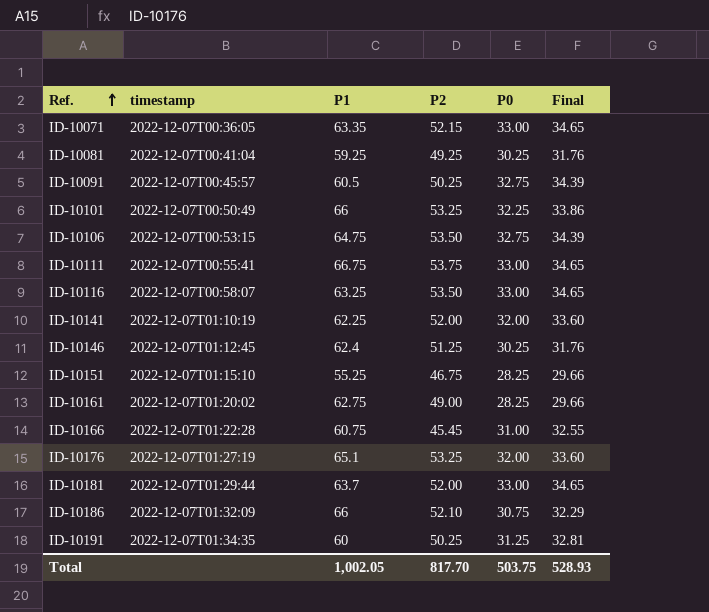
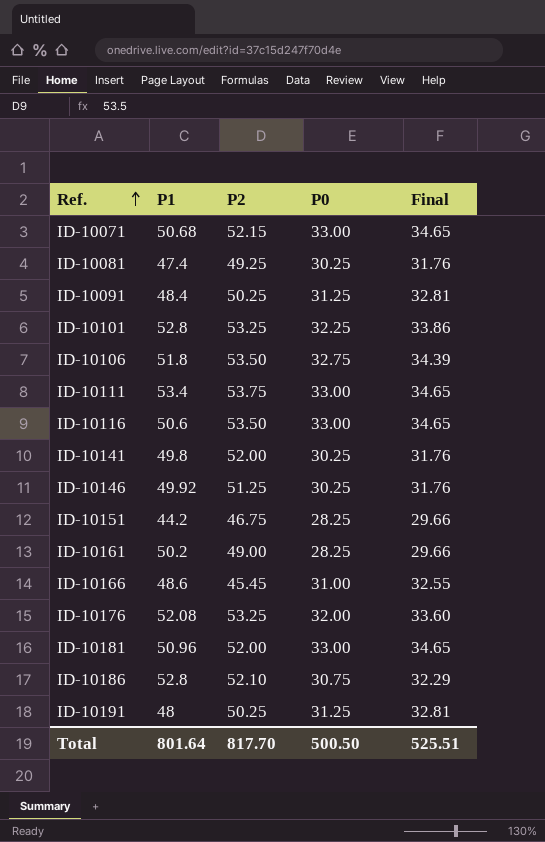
column timestamp | position: 2 -> none
ID-10071 | P1: 63.35 -> 50.68
ID-10081 | P1: 59.25 -> 47.4
ID-10091 | P1: 60.5 -> 48.4
ID-10091 | P0: 32.75 -> 31.25
ID-10091 | Final: 34.39 -> 32.81
ID-10101 | P1: 66 -> 52.8
ID-10106 | P1: 64.75 -> 51.8
ID-10111 | P1: 66.75 -> 53.4
ID-10116 | P1: 63.25 -> 50.6
ID-10141 | P1: 62.25 -> 49.8
ID-10141 | P0: 32.00 -> 30.25
ID-10141 | Final: 33.60 -> 31.76
ID-10146 | P1: 62.4 -> 49.92
ID-10151 | P1: 55.25 -> 44.2
ID-10161 | P1: 62.75 -> 50.2
ID-10166 | P1: 60.75 -> 48.6
ID-10176 | P1: 65.1 -> 52.08
ID-10181 | P1: 63.7 -> 50.96
ID-10186 | P1: 66 -> 52.8
ID-10191 | P1: 60 -> 48
Total | P1: 1,002.05 -> 801.64
Total | P0: 503.75 -> 500.50
Total | Final: 528.93 -> 525.51

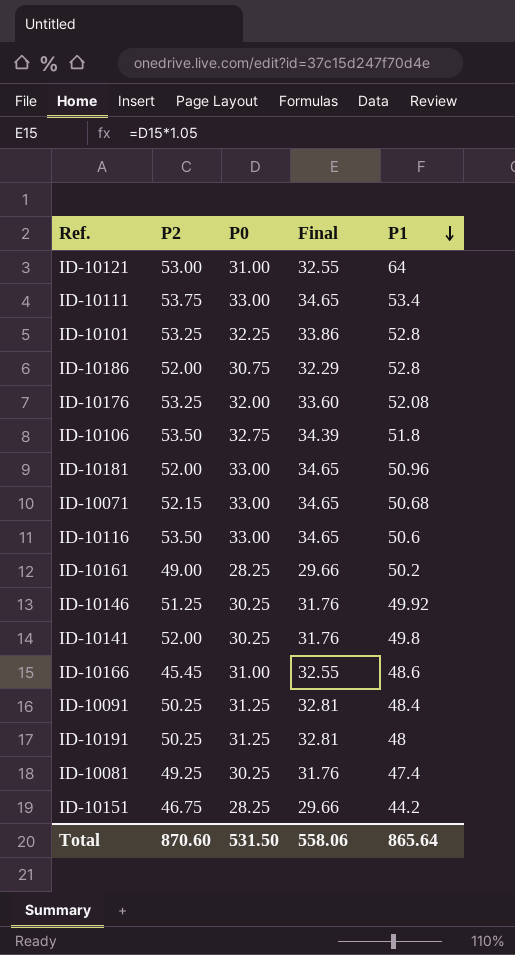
row order: Ref. ascending -> P1 descending
column P1 | position: 2 -> 5
row ID-10121: none -> 53.00 | 31.00 | 32.55 | 64
ID-10186 | P2: 52.10 -> 52.00
Total | P2: 817.70 -> 870.60
Total | P0: 500.50 -> 531.50
Total | Final: 525.51 -> 558.06
Total | P1: 801.64 -> 865.64

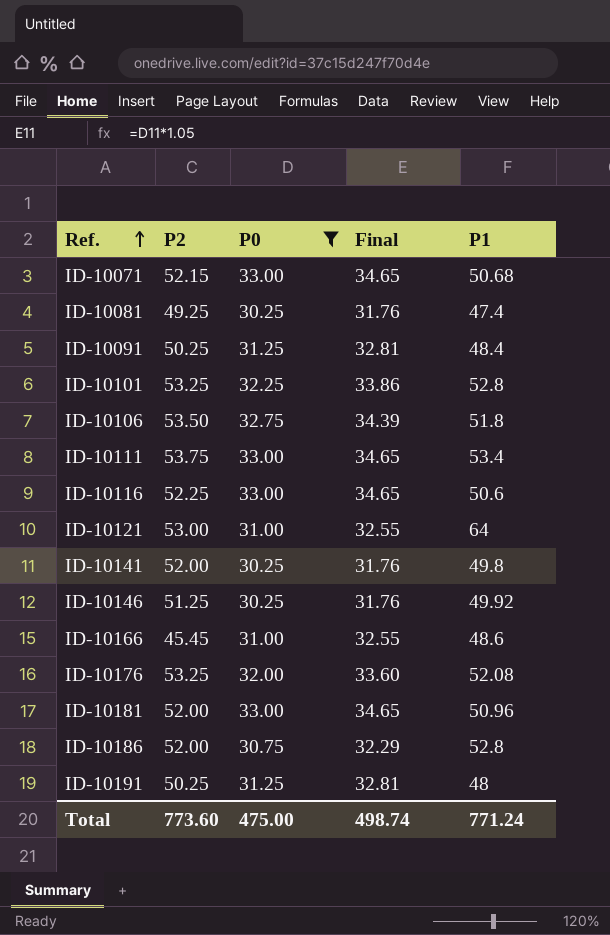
filter: none -> P0 != 28.25
row order: P1 descending -> Ref. ascending
ID-10116 | P2: 53.50 -> 52.25
Total | P2: 870.60 -> 773.60
Total | P0: 531.50 -> 475.00
Total | Final: 558.06 -> 498.74
Total | P1: 865.64 -> 771.24

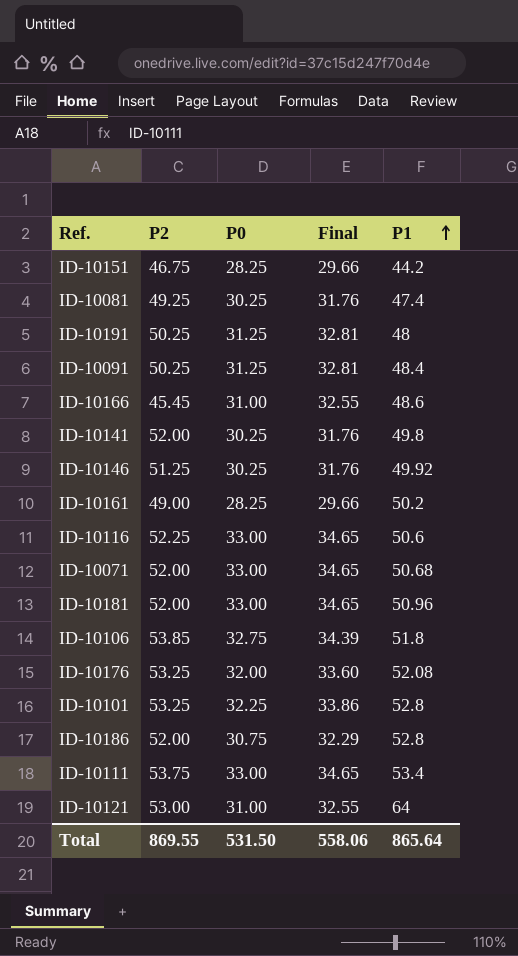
filter: P0 != 28.25 -> none
row order: Ref. ascending -> P1 ascending
ID-10071 | P2: 52.15 -> 52.00
ID-10106 | P2: 53.50 -> 53.85
Total | P2: 773.60 -> 869.55
Total | P0: 475.00 -> 531.50
Total | Final: 498.74 -> 558.06
Total | P1: 771.24 -> 865.64

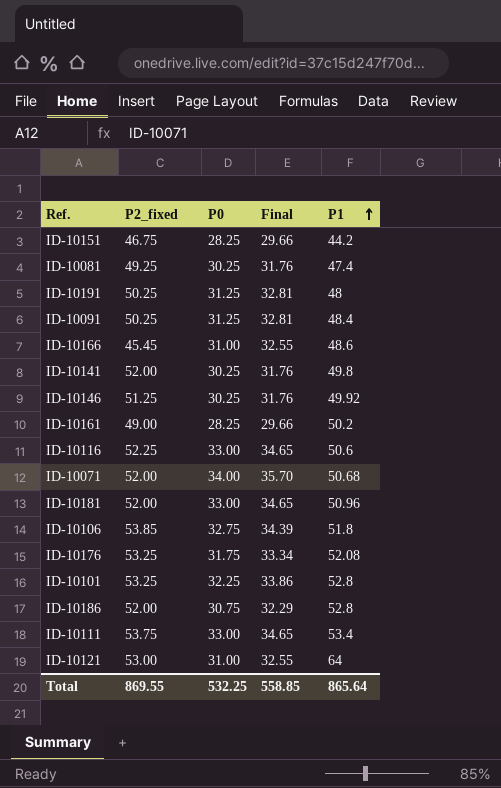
column name: P2 -> P2_fixed
ID-10071 | P0: 33.00 -> 34.00
ID-10071 | Final: 34.65 -> 35.70
ID-10176 | P0: 32.00 -> 31.75
ID-10176 | Final: 33.60 -> 33.34
Total | P0: 531.50 -> 532.25
Total | Final: 558.06 -> 558.85

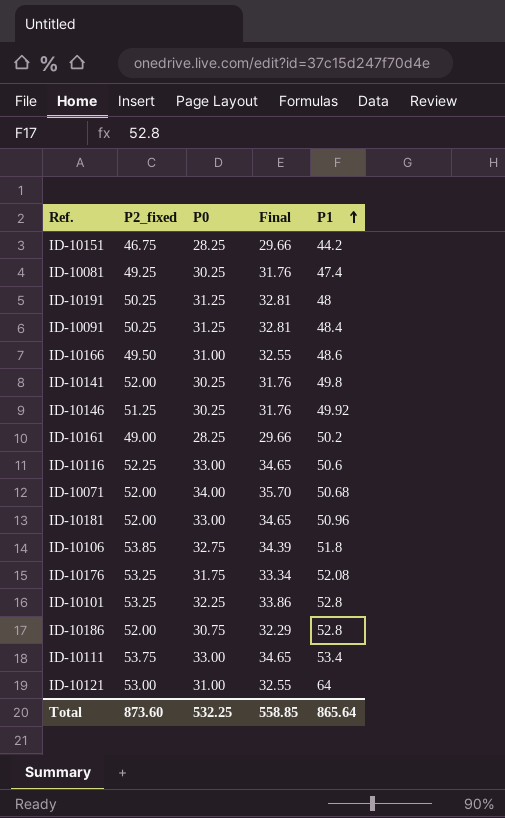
ID-10166 | P2_fixed: 45.45 -> 49.50
Total | P2_fixed: 869.55 -> 873.60

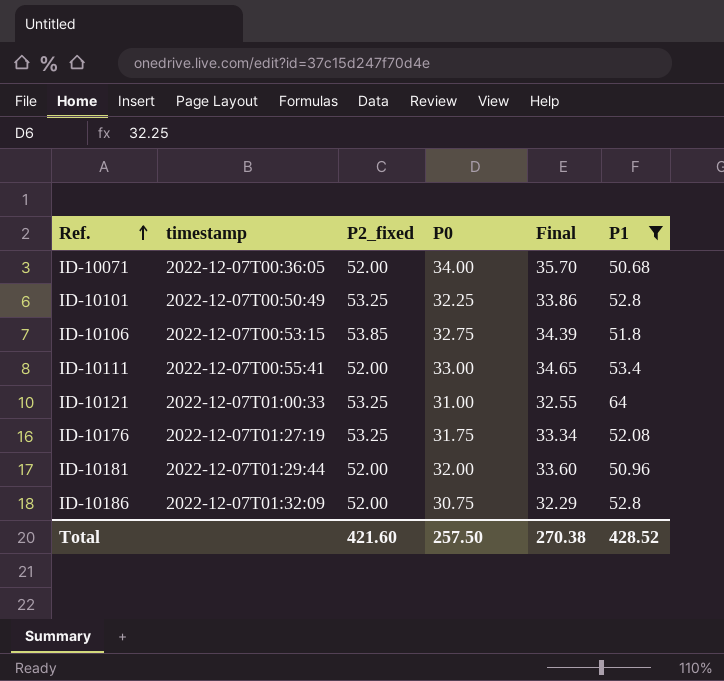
filter: none -> P1 >= 50.68
row order: P1 ascending -> Ref. ascending
column timestamp | position: none -> 2
ID-10111 | P2_fixed: 53.75 -> 52.00
ID-10121 | P2_fixed: 53.00 -> 53.25
ID-10181 | P0: 33.00 -> 32.00
ID-10181 | Final: 34.65 -> 33.60
Total | P2_fixed: 873.60 -> 421.60
Total | P0: 532.25 -> 257.50
Total | Final: 558.85 -> 270.38
Total | P1: 865.64 -> 428.52

